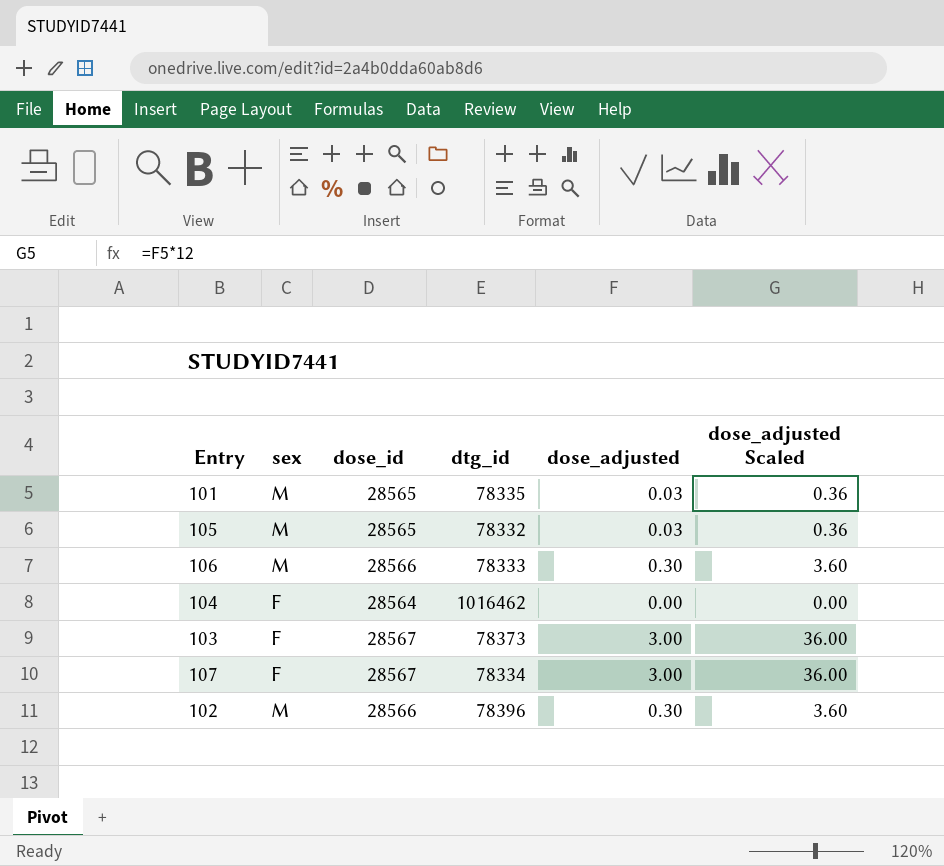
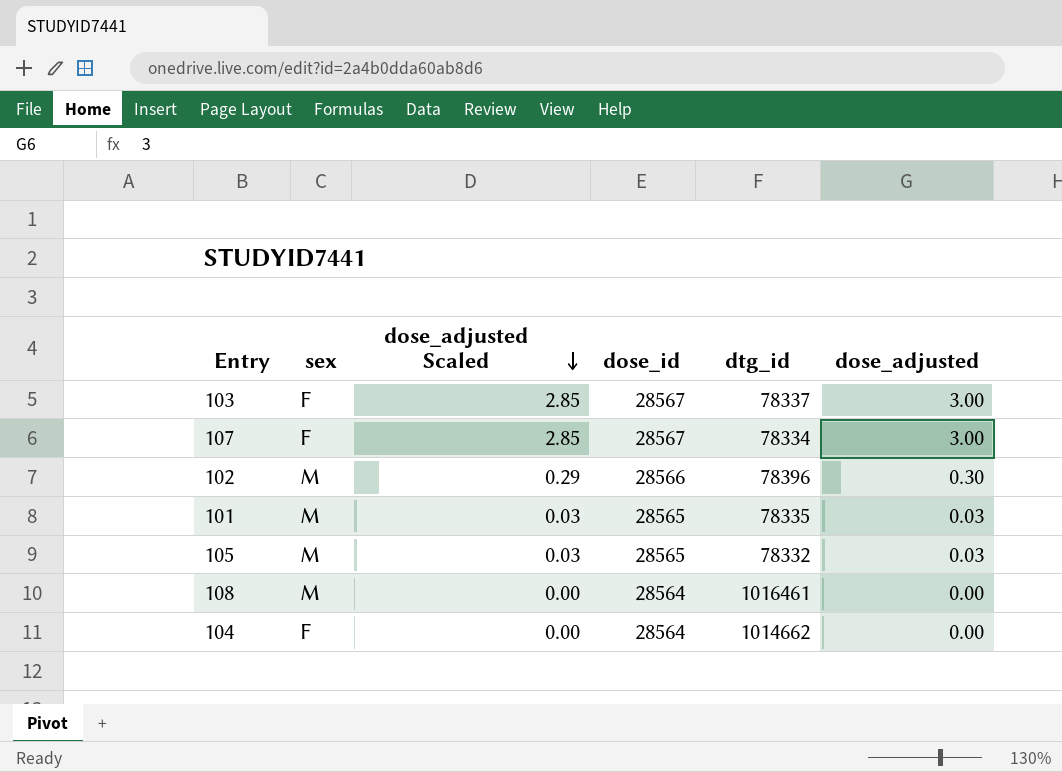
row order: none -> dose_adjusted Scaled descending
column dose_adjusted Scaled | formula: [dose_adjusted] * 12 -> [dose_adjusted] * 0.95
column dose_adjusted Scaled | position: 6 -> 3
row 106: M | 28566 | 78333 | 0.30 | 3.60 -> none
103 | dtg_id: 78373 -> 78337
row 108: none -> M | 0.00 | 28564 | 1016461 | 0.00
104 | dtg_id: 1016462 -> 1014662

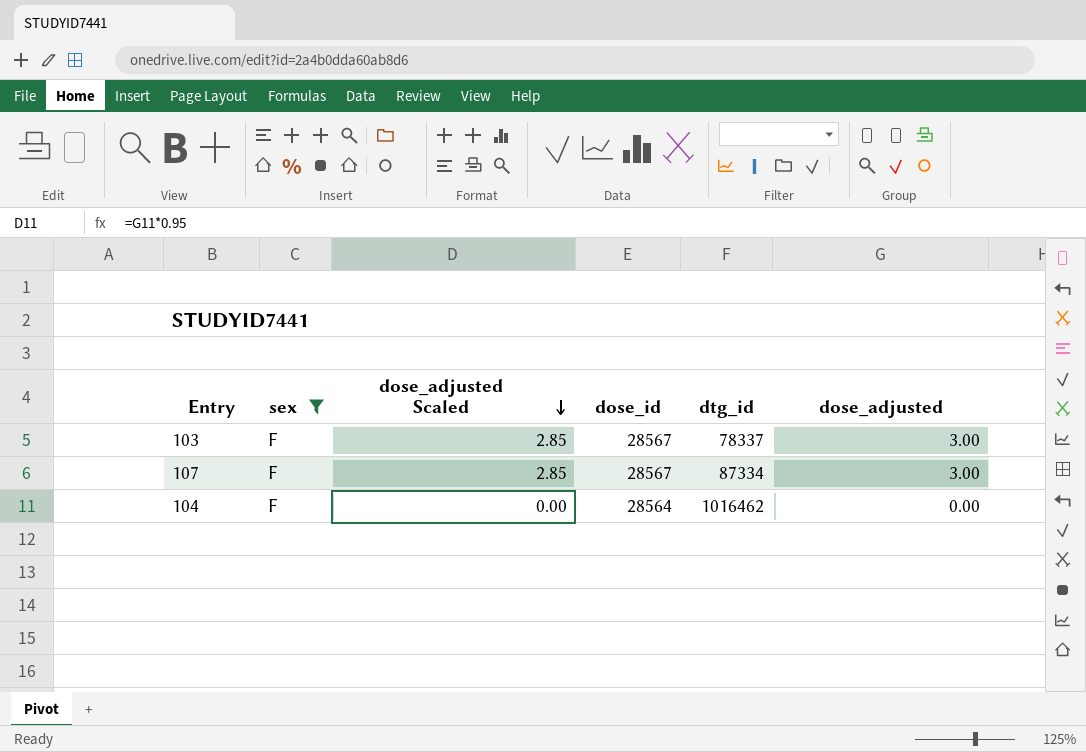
filter: none -> sex = F
107 | dtg_id: 78334 -> 87334
104 | dtg_id: 1014662 -> 1016462

